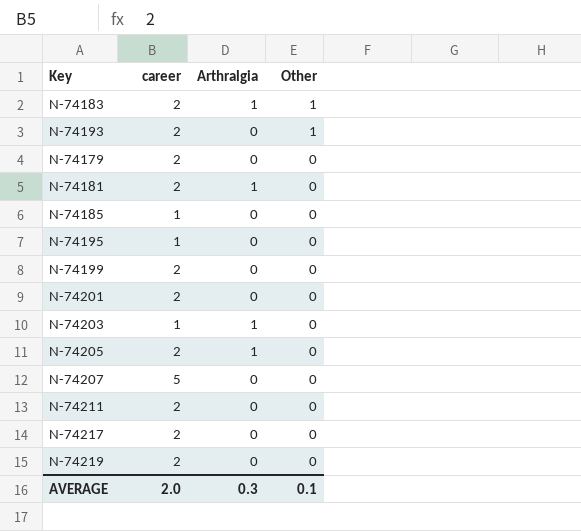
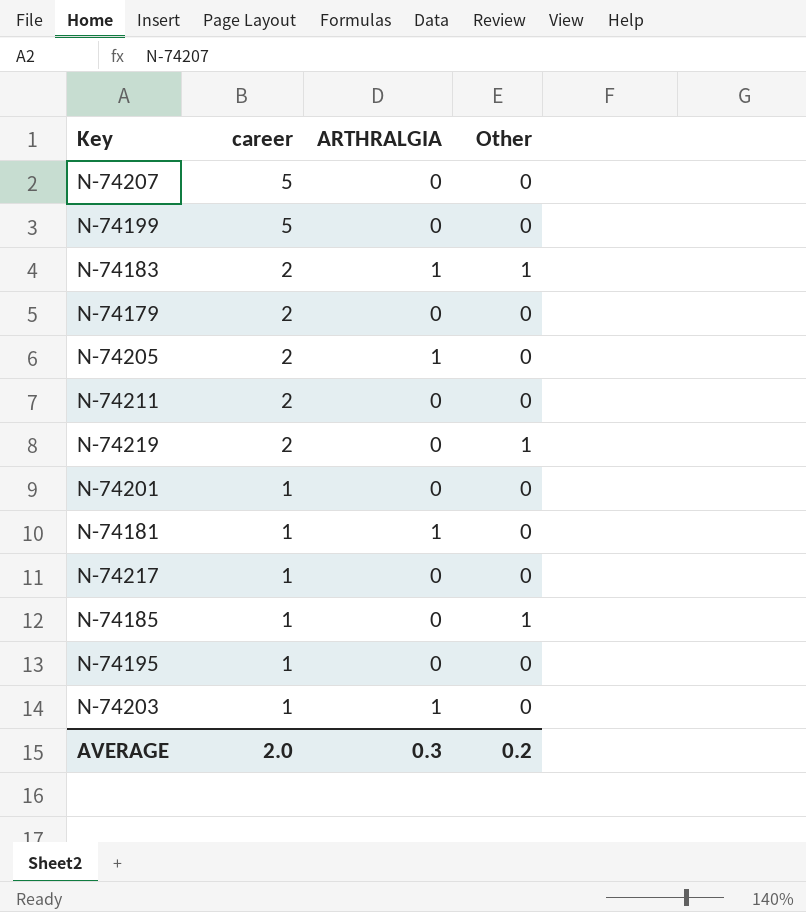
row order: Other descending -> career descending
column name: Arthralgia -> ARTHRALGIA
row N-74193: 2 | 0 | 1 -> none
N-74199 | career: 2 -> 5
N-74219 | Other: 0 -> 1
N-74201 | career: 2 -> 1
N-74181 | career: 2 -> 1
N-74217 | career: 2 -> 1
N-74185 | Other: 0 -> 1
AVERAGE | Other: 0.1 -> 0.2

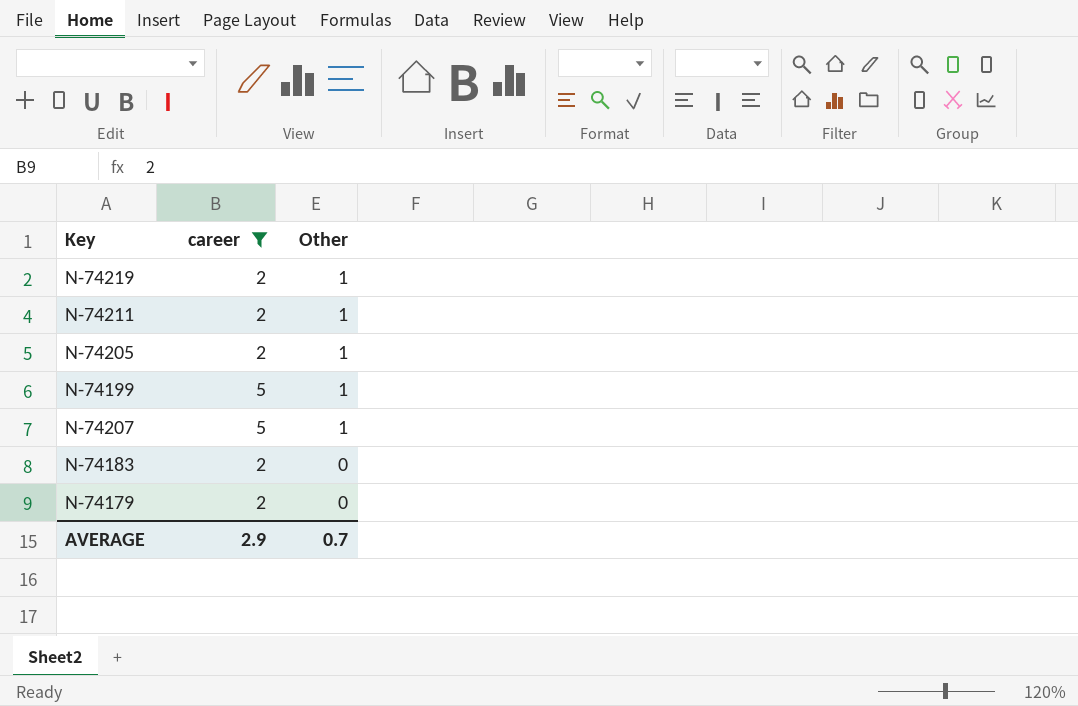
filter: none -> career != 1
row order: career descending -> Other descending
column ARTHRALGIA | position: 3 -> none
N-74211 | Other: 0 -> 1
N-74205 | Other: 0 -> 1
N-74199 | Other: 0 -> 1
N-74207 | Other: 0 -> 1
N-74183 | Other: 1 -> 0
AVERAGE | career: 2.0 -> 2.9
AVERAGE | Other: 0.2 -> 0.7

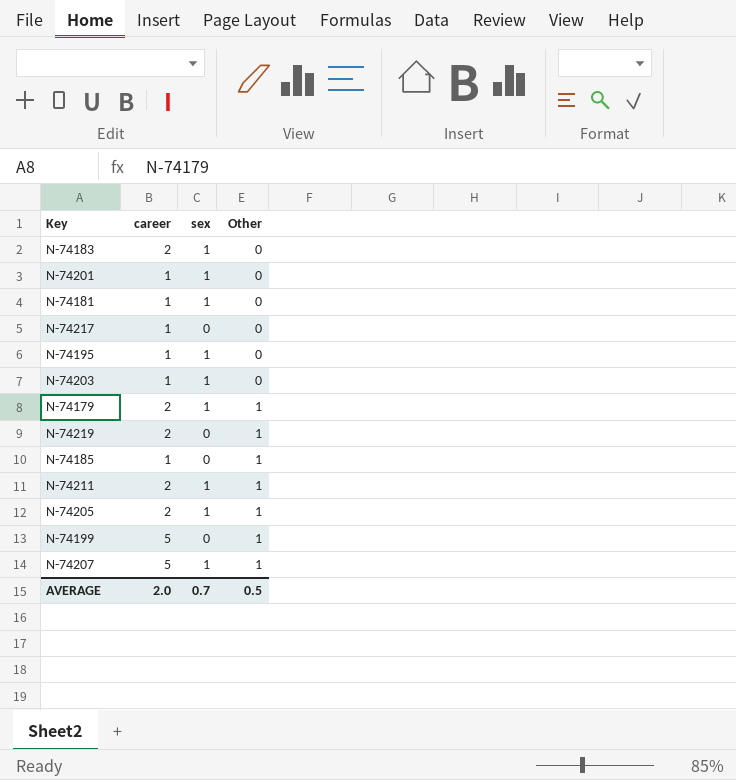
filter: career != 1 -> none
row order: Other descending -> Other ascending
column sex | position: none -> 3
N-74179 | Other: 0 -> 1
AVERAGE | career: 2.9 -> 2.0
AVERAGE | Other: 0.7 -> 0.5

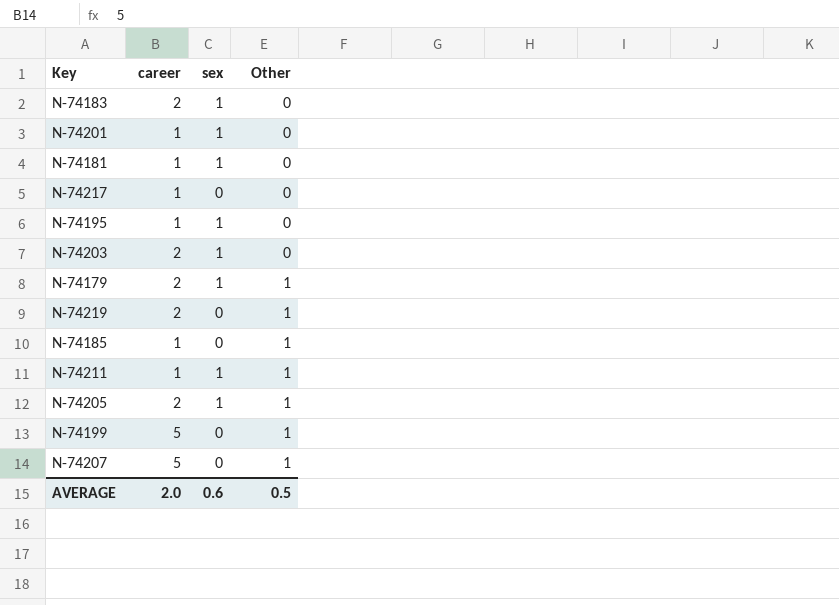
N-74203 | career: 1 -> 2
N-74211 | career: 2 -> 1
N-74207 | sex: 1 -> 0
AVERAGE | sex: 0.7 -> 0.6

